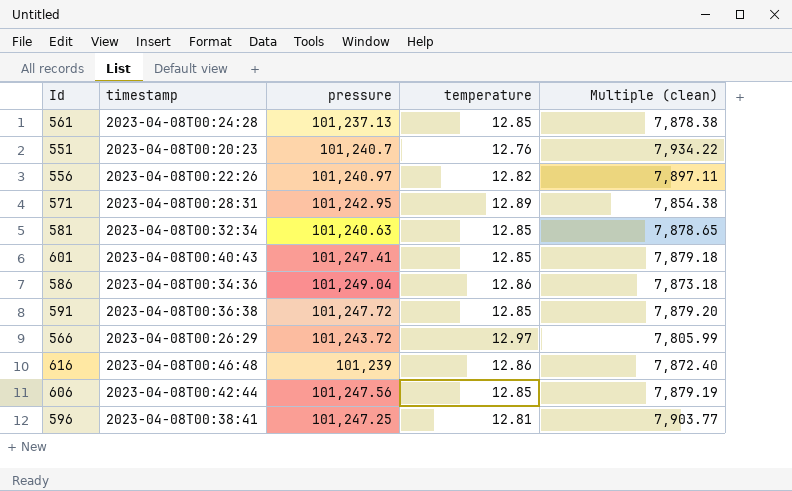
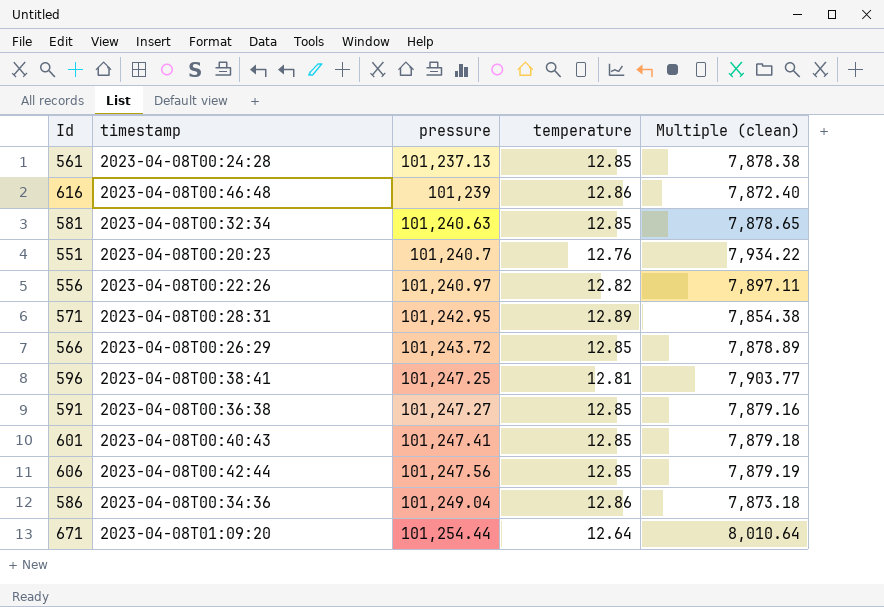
row order: none -> pressure ascending
566 | temperature: 12.97 -> 12.85
566 | Multiple (clean): 7,805.99 -> 7,878.89
591 | pressure: 101,247.72 -> 101,247.27
591 | Multiple (clean): 7,879.20 -> 7,879.16
row 671: none -> 2023-04-08T01:09:20 | 101,254.44 | 12.64 | 8,010.64

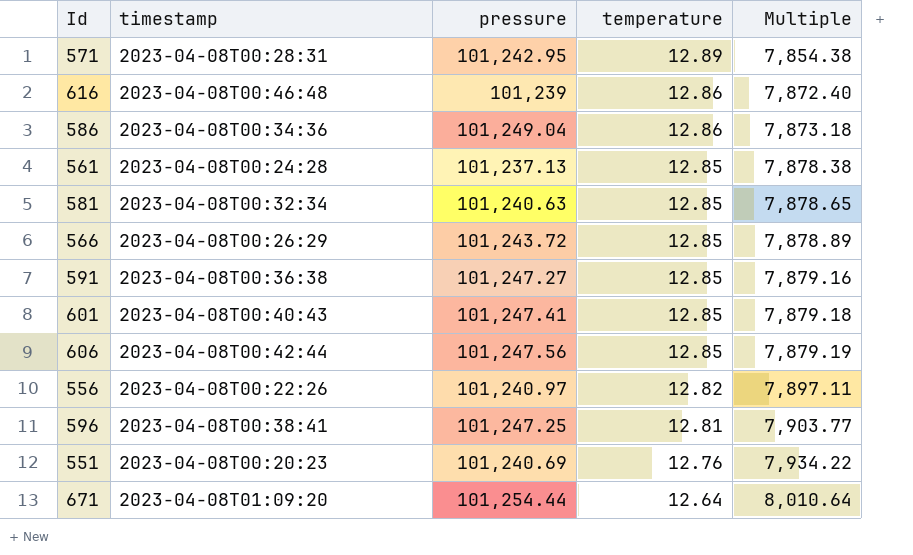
row order: pressure ascending -> temperature descending
column name: Multiple (clean) -> Multiple
551 | pressure: 101,240.7 -> 101,240.69

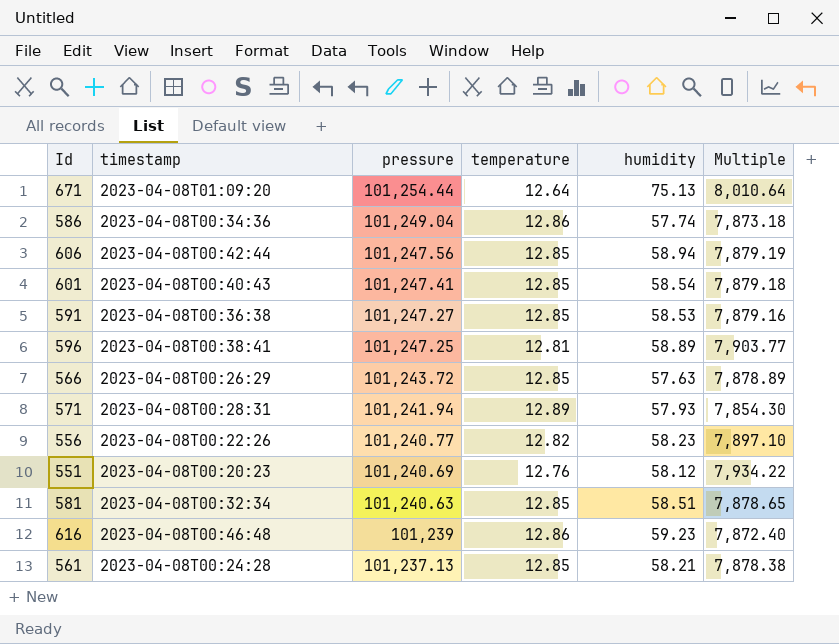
row order: temperature descending -> pressure descending
column humidity | position: none -> 5
571 | pressure: 101,242.95 -> 101,241.94
571 | Multiple: 7,854.38 -> 7,854.30
556 | pressure: 101,240.97 -> 101,240.77
556 | Multiple: 7,897.11 -> 7,897.10

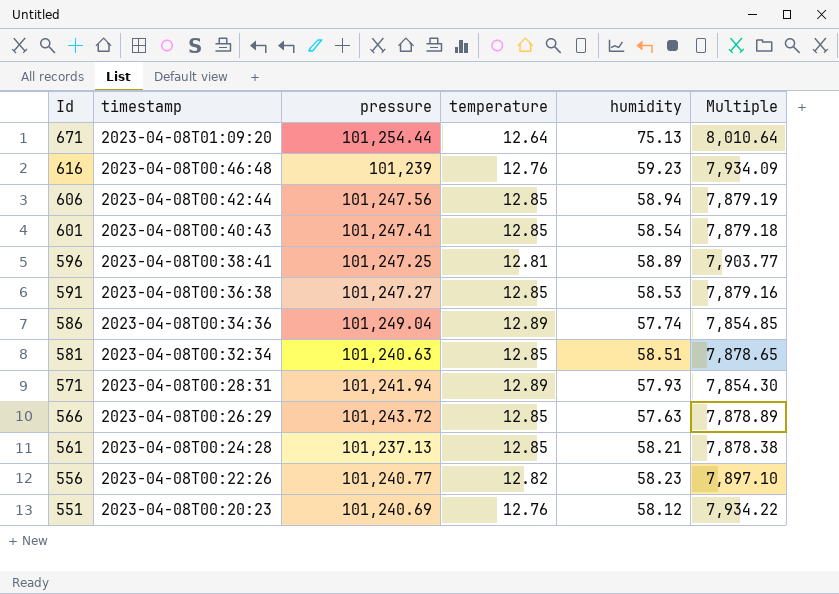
row order: pressure descending -> Id descending
616 | temperature: 12.86 -> 12.76
616 | Multiple: 7,872.40 -> 7,934.09
586 | temperature: 12.86 -> 12.89
586 | Multiple: 7,873.18 -> 7,854.85

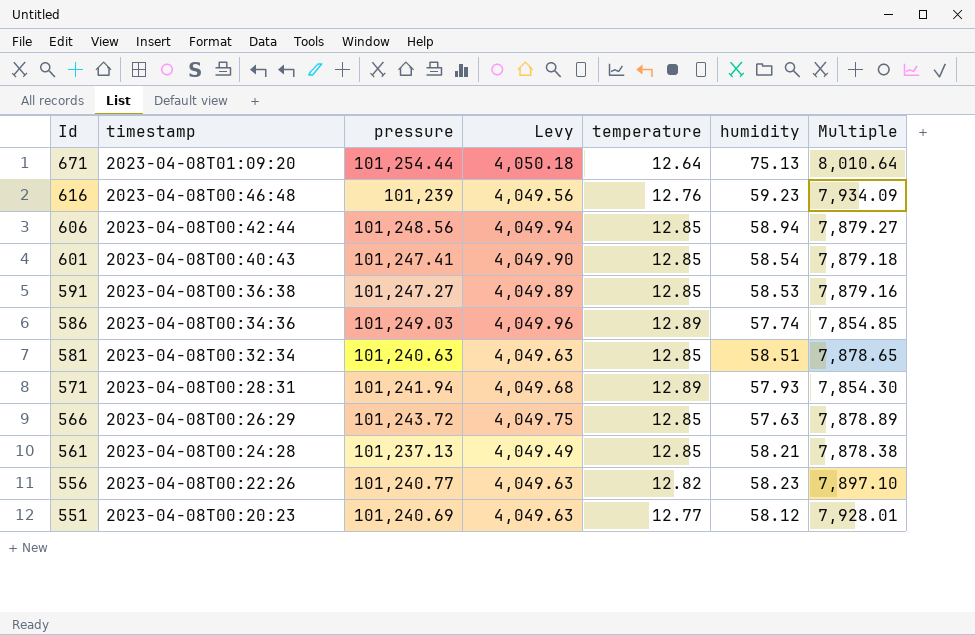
column Levy | formula: none -> [pressure] * 0.04
row 596: 2023-04-08T00:38:41 | 101,247.25 | 12.81 | 58.89 | 7,903.77 -> none
606 | pressure: 101,247.56 -> 101,248.56
606 | Multiple: 7,879.19 -> 7,879.27
586 | pressure: 101,249.04 -> 101,249.03
551 | temperature: 12.76 -> 12.77
551 | Multiple: 7,934.22 -> 7,928.01

